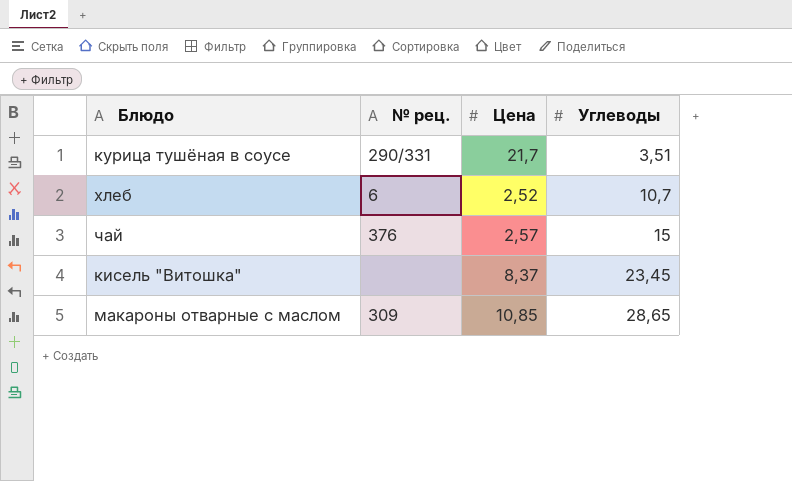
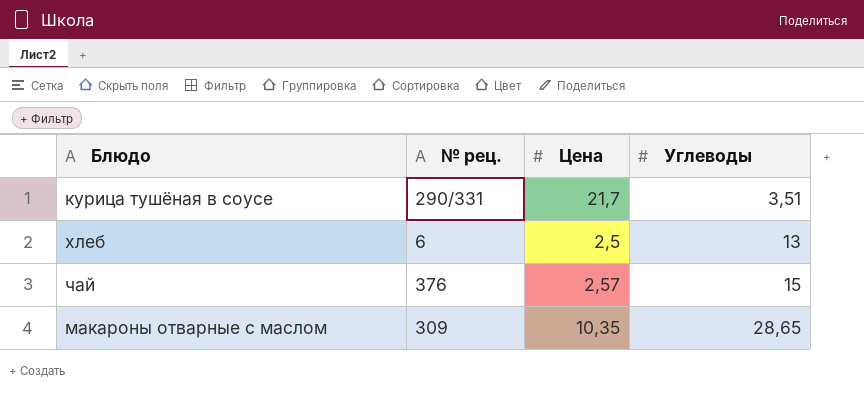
row кисель "Витошка": none | 8,37 | 23,45 -> none
хлеб | Цена: 2,52 -> 2,5
хлеб | Углеводы: 10,7 -> 13
макароны отварные с маслом | Цена: 10,85 -> 10,35

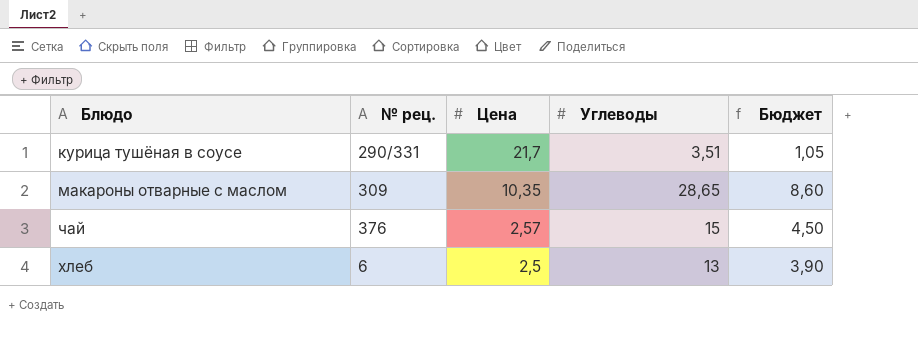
row order: Углеводы ascending -> Цена descending
column Бюджет | formula: none -> [Углеводы] * 0,3

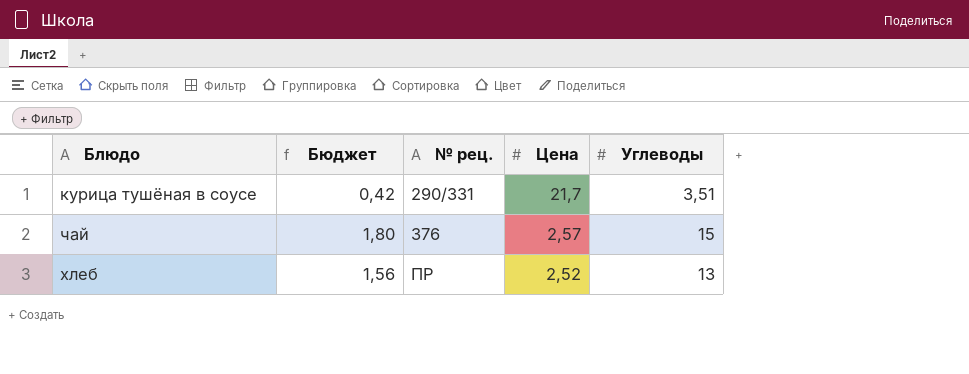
column Бюджет | formula: [Углеводы] * 0,3 -> [Углеводы] * 0,12
column Бюджет | position: 5 -> 2
row макароны отварные с маслом: 309 | 10,35 | 28,65 | 8,60 -> none
хлеб | № рец.: 6 -> ПР
хлеб | Цена: 2,5 -> 2,52

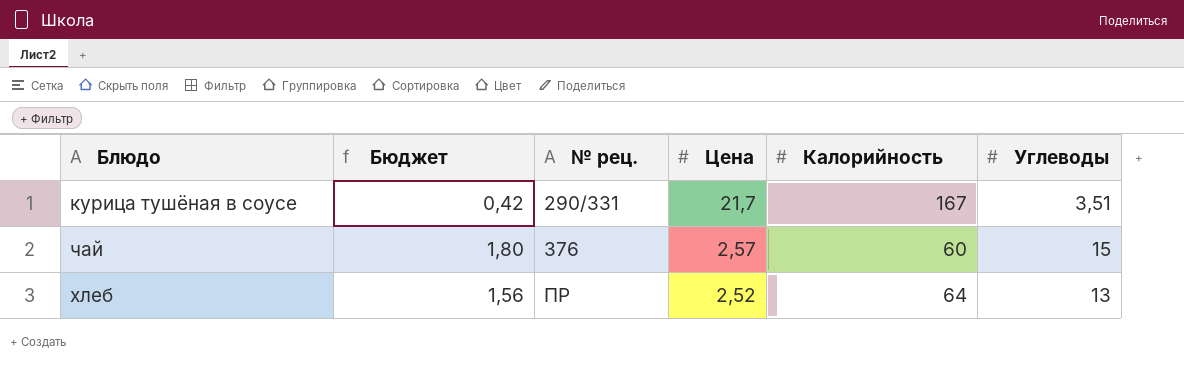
column Калорийность | position: none -> 5

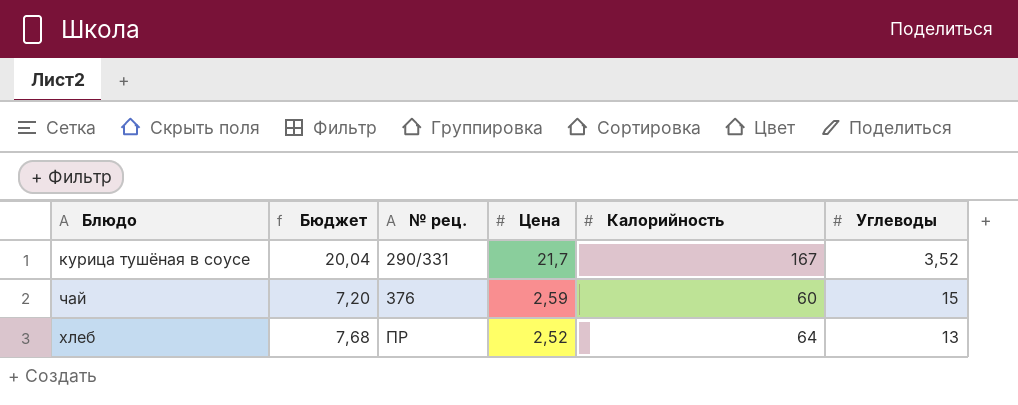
column Бюджет | formula: [Углеводы] * 0,12 -> [Калорийность] * 0,12
курица тушёная в соусе | Углеводы: 3,51 -> 3,52
чай | Цена: 2,57 -> 2,59

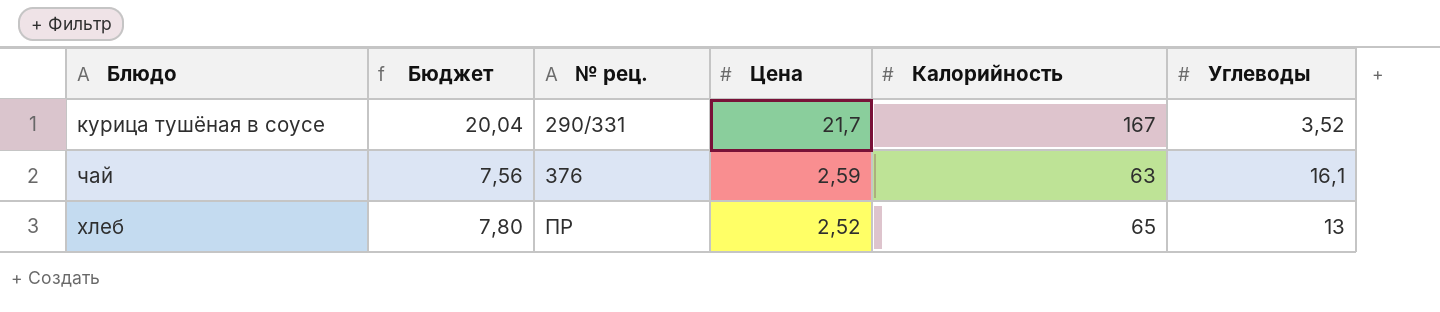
чай | Бюджет: 7,20 -> 7,56
чай | Калорийность: 60 -> 63
чай | Углеводы: 15 -> 16,1
хлеб | Бюджет: 7,68 -> 7,80
хлеб | Калорийность: 64 -> 65

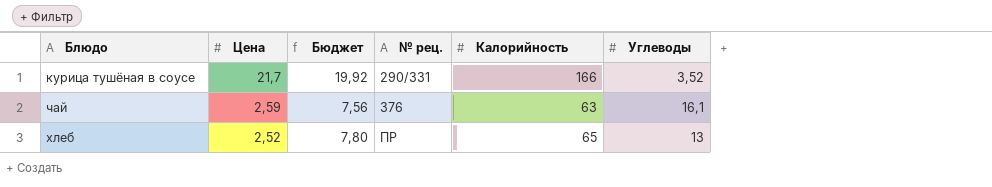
column Цена | position: 4 -> 2
курица тушёная в соусе | Бюджет: 20,04 -> 19,92
курица тушёная в соусе | Калорийность: 167 -> 166

